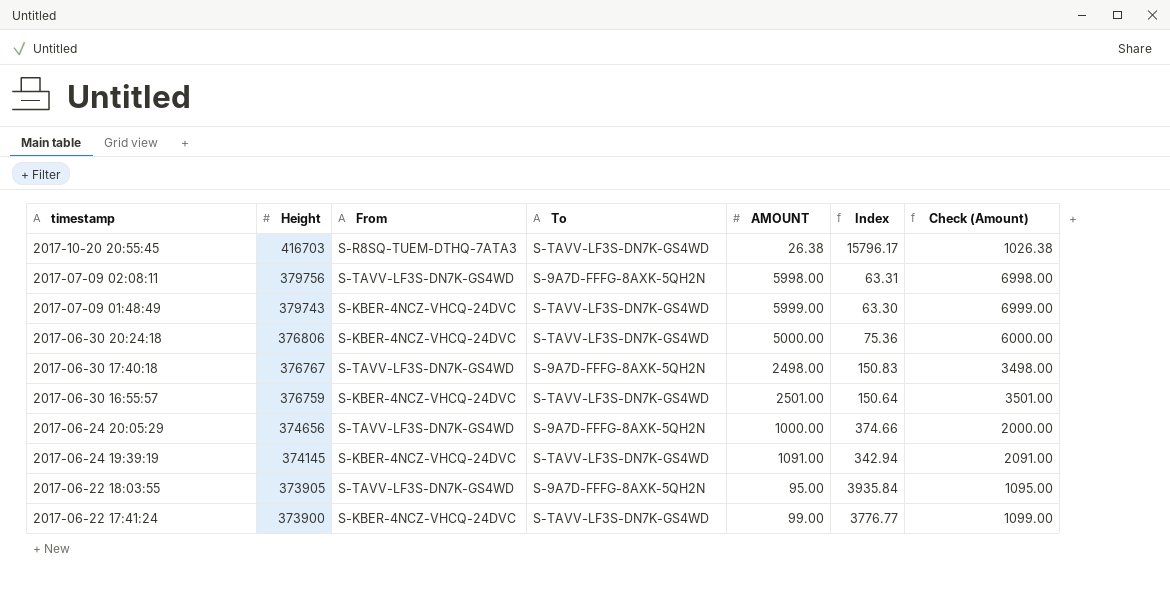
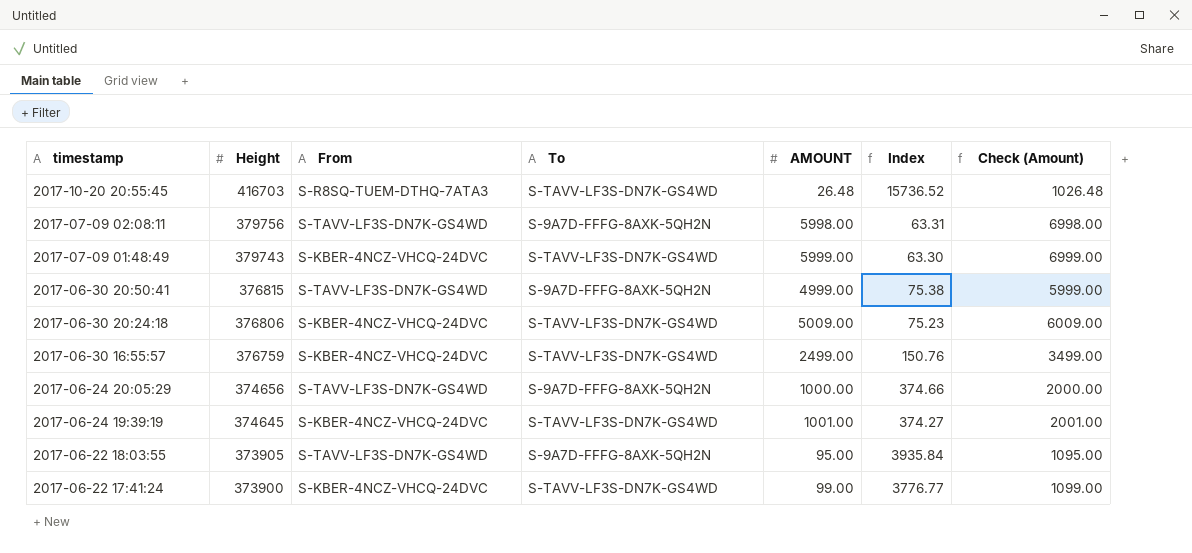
row 2017-06-30 17:40:18: 376767 | S-TAVV-LF3S-DN7K-GS4WD | S-9A7D-FFFG-8AXK-5QH2N | 2498.00 | 150.83 | 3498.00 -> none
2017-10-20 20:55:45 | AMOUNT: 26.38 -> 26.48
2017-10-20 20:55:45 | Index: 15796.17 -> 15736.52
2017-10-20 20:55:45 | Check (Amount): 1026.38 -> 1026.48
row 2017-06-30 20:50:41: none -> 376815 | S-TAVV-LF3S-DN7K-GS4WD | S-9A7D-FFFG-8AXK-5QH2N | 4999.00 | 75.38 | 5999.00
2017-06-30 20:24:18 | AMOUNT: 5000.00 -> 5009.00
2017-06-30 20:24:18 | Index: 75.36 -> 75.23
2017-06-30 20:24:18 | Check (Amount): 6000.00 -> 6009.00
2017-06-30 16:55:57 | AMOUNT: 2501.00 -> 2499.00
2017-06-30 16:55:57 | Index: 150.64 -> 150.76
2017-06-30 16:55:57 | Check (Amount): 3501.00 -> 3499.00
2017-06-24 19:39:19 | Height: 374145 -> 374645
2017-06-24 19:39:19 | AMOUNT: 1091.00 -> 1001.00
2017-06-24 19:39:19 | Index: 342.94 -> 374.27
2017-06-24 19:39:19 | Check (Amount): 2091.00 -> 2001.00

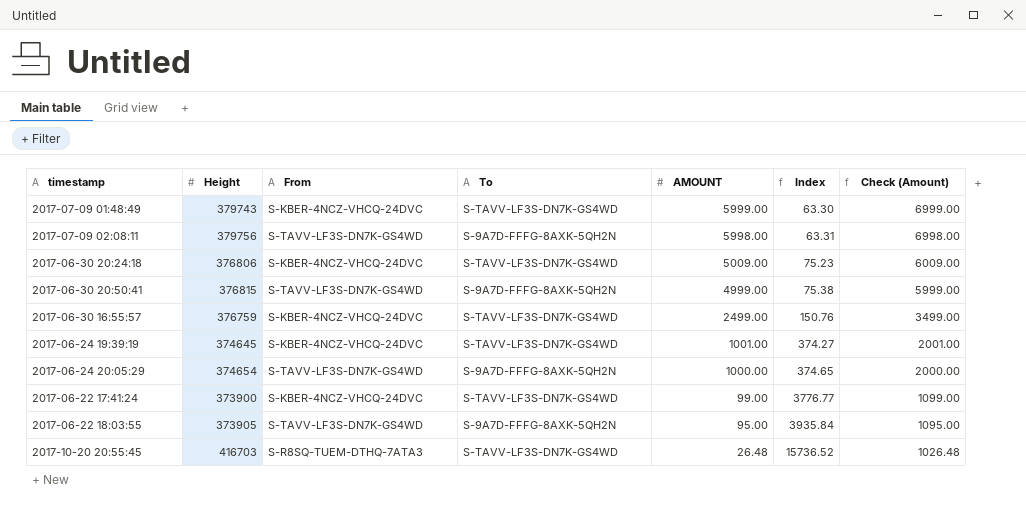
row order: timestamp descending -> AMOUNT descending
2017-06-24 20:05:29 | Height: 374656 -> 374654
2017-06-24 20:05:29 | Index: 374.66 -> 374.65

